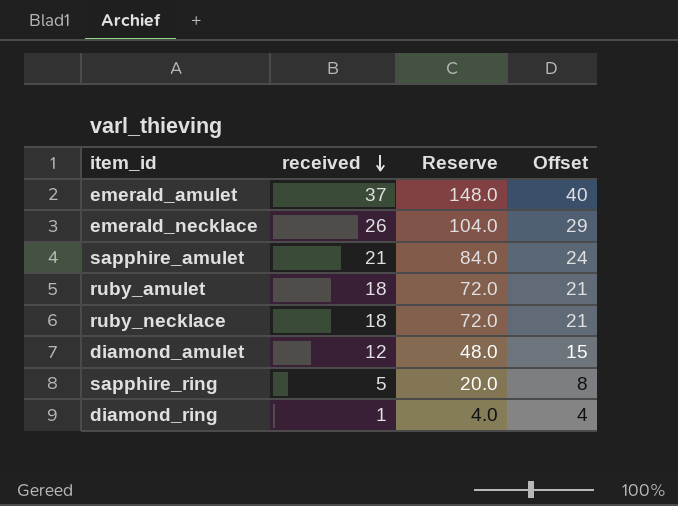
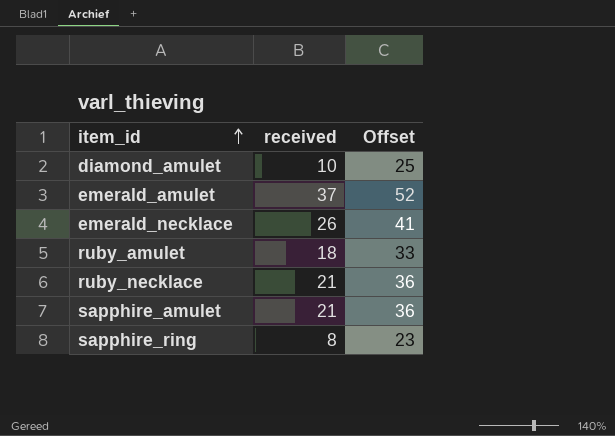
row order: received descending -> item_id ascending
column Reserve | formula: [received] * 4 -> none
column Offset | formula: [received] + 3 -> [received] + 15
row diamond_ring: 1 | 4.0 | 4 -> none
diamond_amulet | received: 12 -> 10
ruby_necklace | received: 18 -> 21
sapphire_ring | received: 5 -> 8

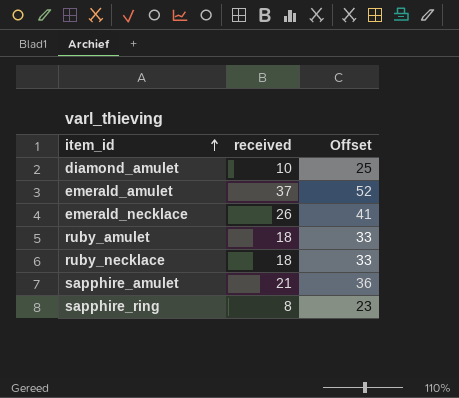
ruby_necklace | received: 21 -> 18
ruby_necklace | Offset: 36 -> 33

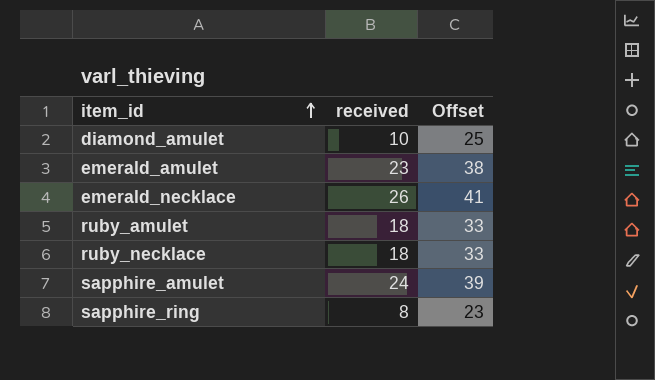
emerald_amulet | received: 37 -> 23
emerald_amulet | Offset: 52 -> 38
sapphire_amulet | received: 21 -> 24
sapphire_amulet | Offset: 36 -> 39

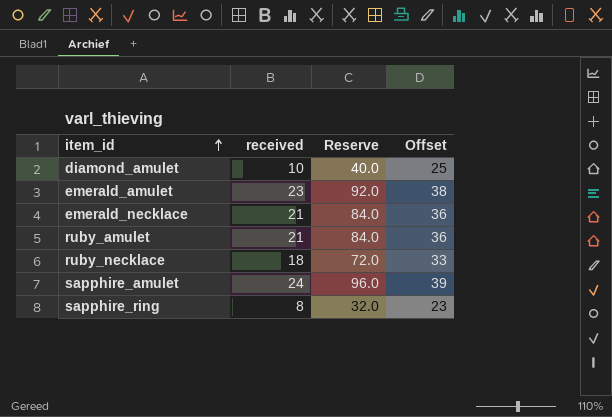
column Reserve | formula: none -> [received] * 4
emerald_necklace | received: 26 -> 21
emerald_necklace | Offset: 41 -> 36
ruby_amulet | received: 18 -> 21
ruby_amulet | Offset: 33 -> 36

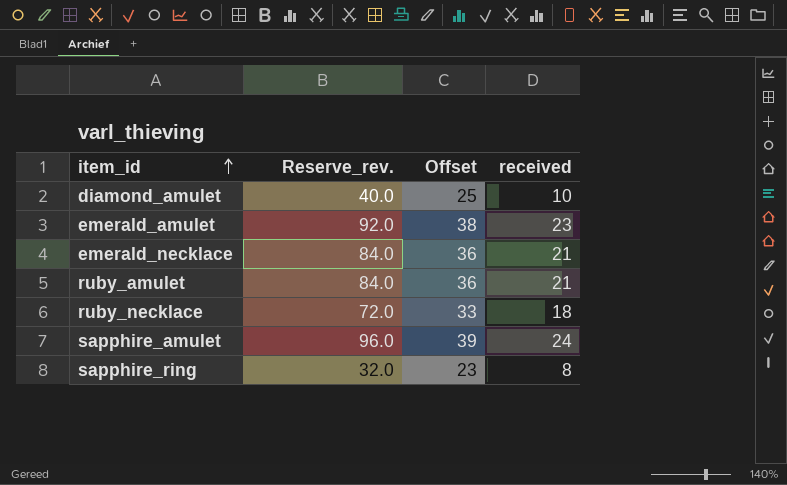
column name: Reserve -> Reserve_rev.
column received | position: 2 -> 4

